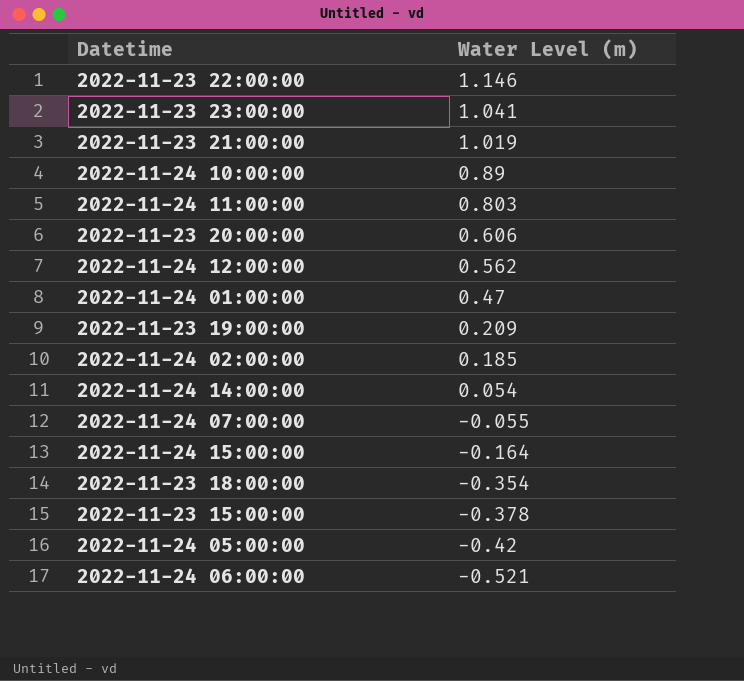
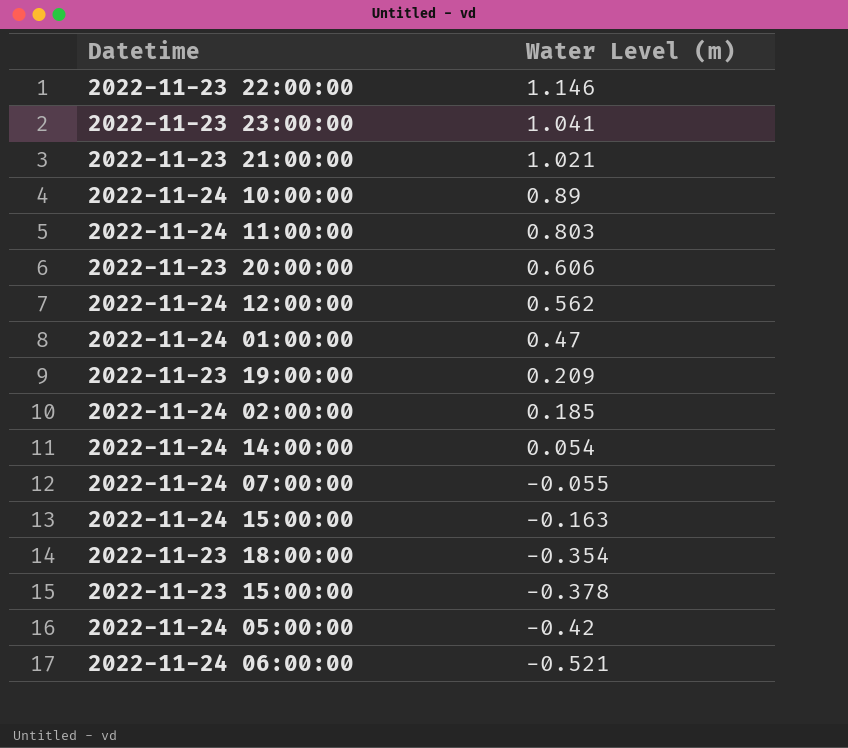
2022-11-23 21:00:00 | Water Level (m): 1.019 -> 1.021
2022-11-24 15:00:00 | Water Level (m): -0.164 -> -0.163

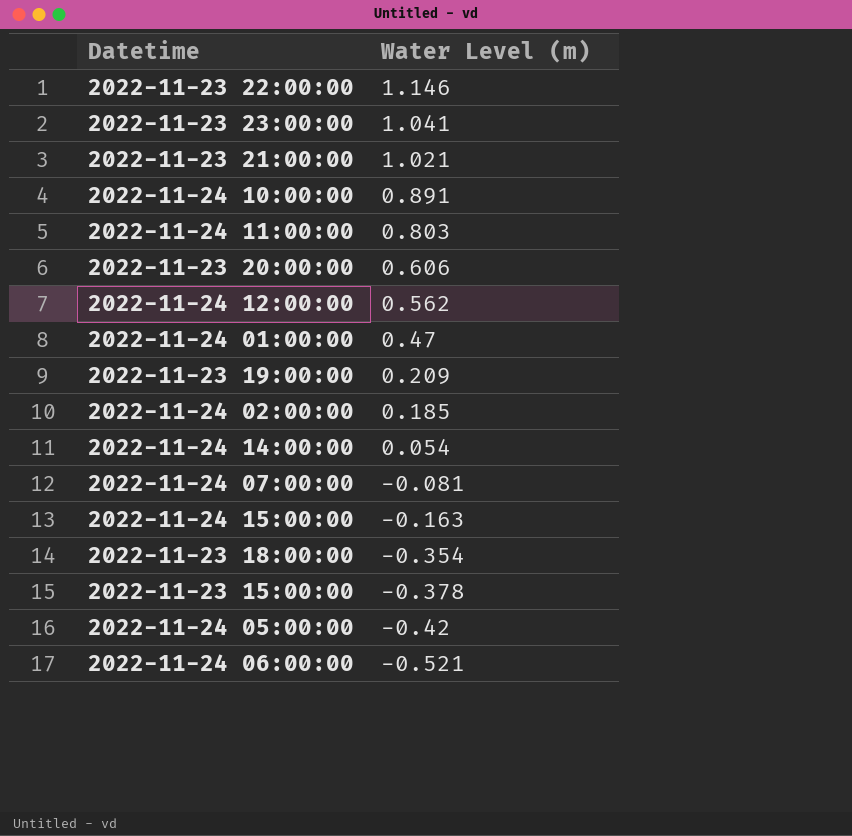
2022-11-24 10:00:00 | Water Level (m): 0.89 -> 0.891
2022-11-24 07:00:00 | Water Level (m): -0.055 -> -0.081

